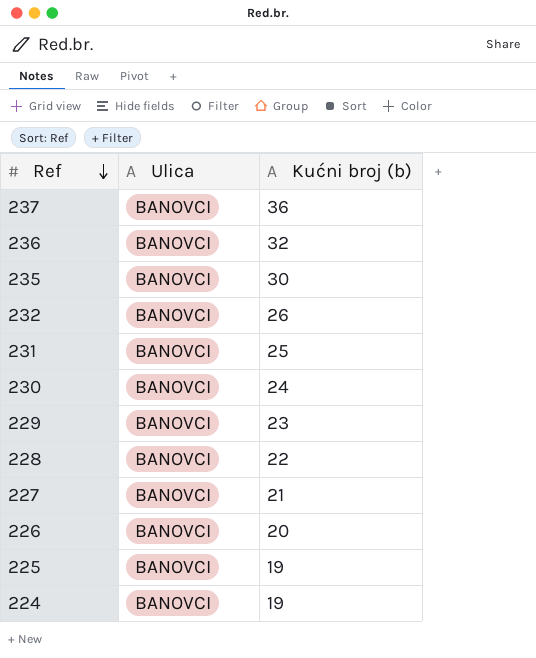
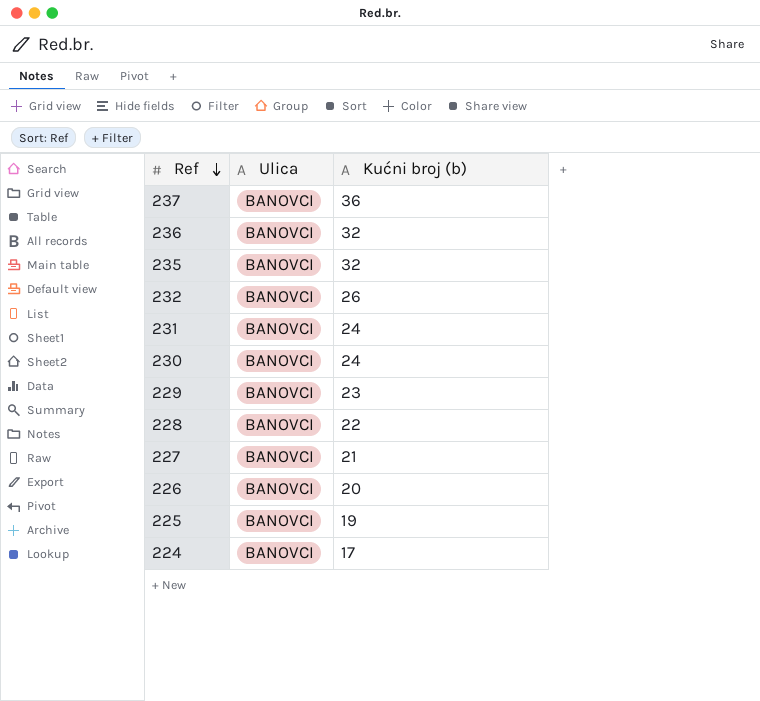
235 | Kućni broj (b): 30 -> 32
231 | Kućni broj (b): 25 -> 24
224 | Kućni broj (b): 19 -> 17

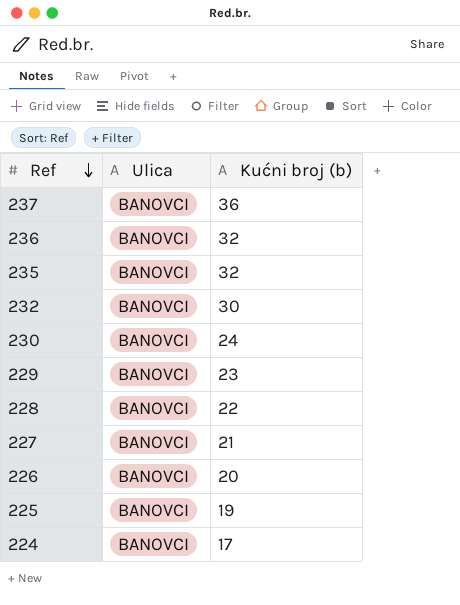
row 231: BANOVCI | 24 -> none
232 | Kućni broj (b): 26 -> 30

